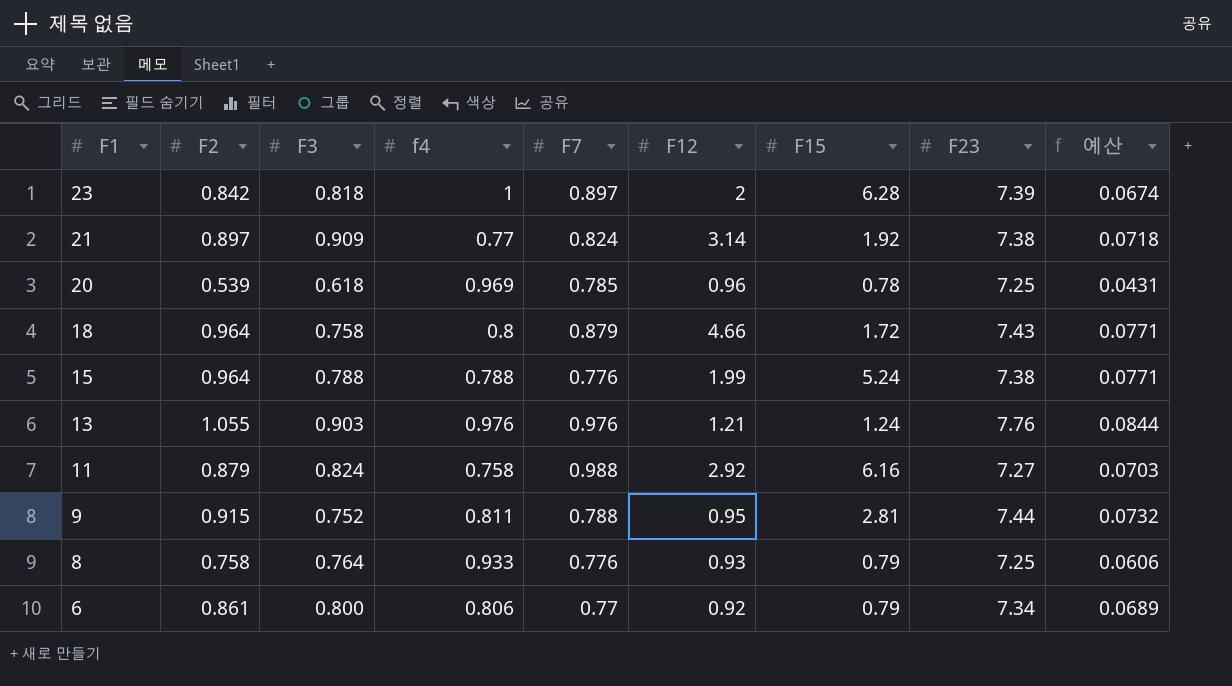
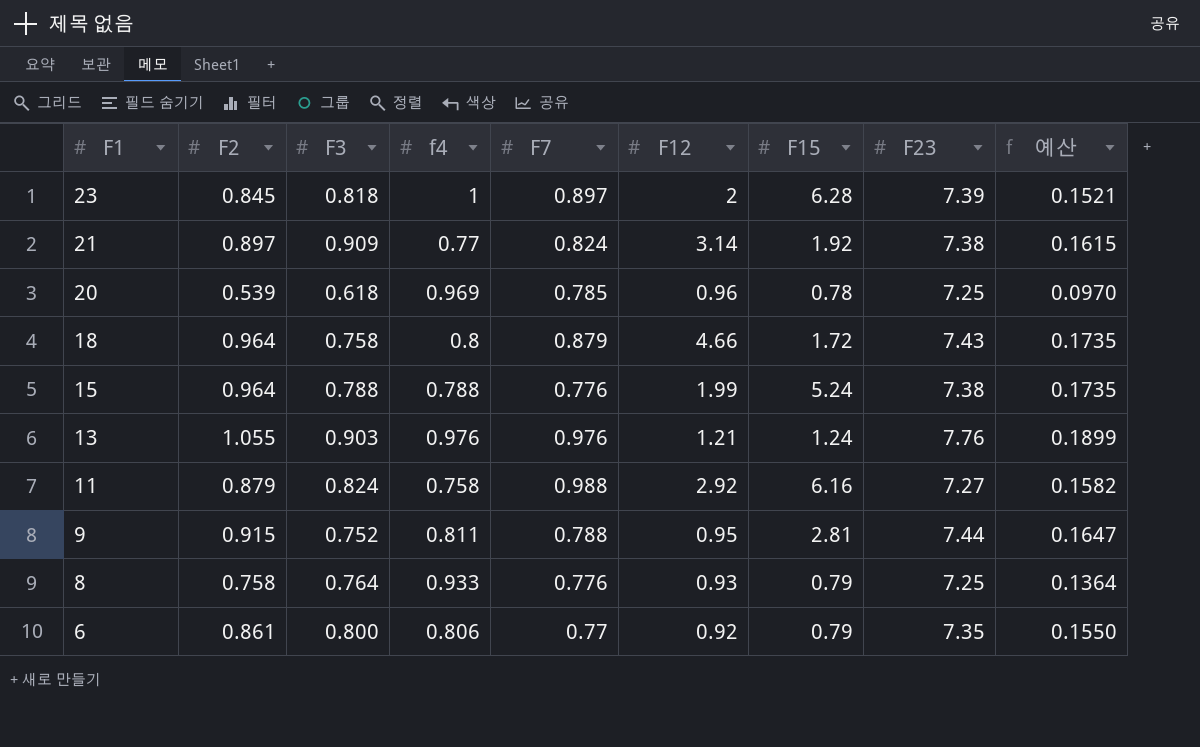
column 예산 | formula: [F2] * 0.08 -> [F2] * 0.18
23 | F2: 0.842 -> 0.845
6 | F23: 7.34 -> 7.35

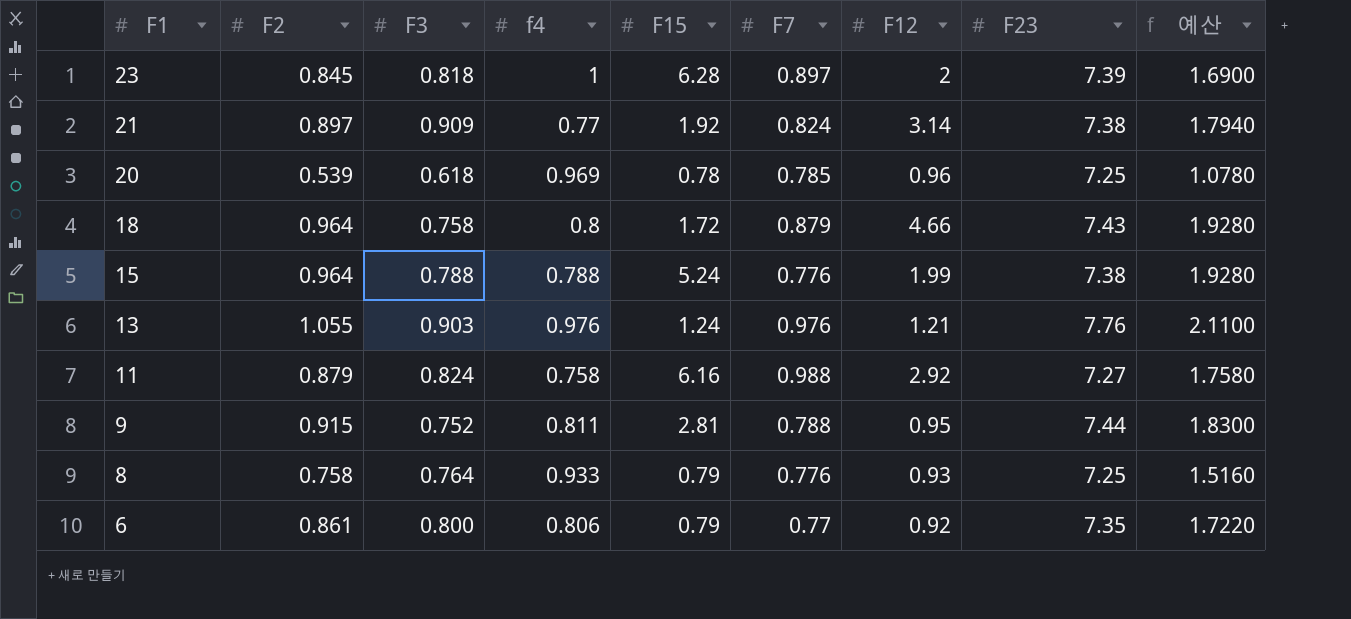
column F15 | position: 7 -> 5
column 예산 | formula: [F2] * 0.18 -> [F2] * 2

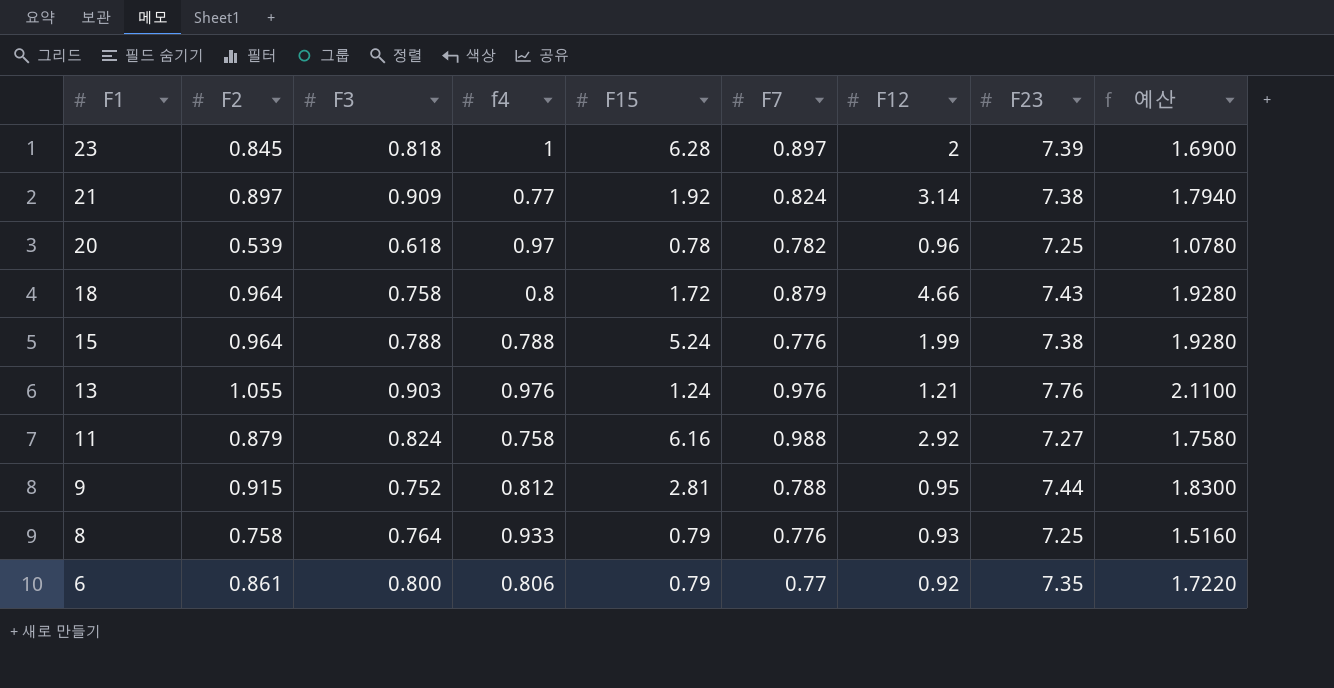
20 | f4: 0.969 -> 0.97
20 | F7: 0.785 -> 0.782
9 | f4: 0.811 -> 0.812

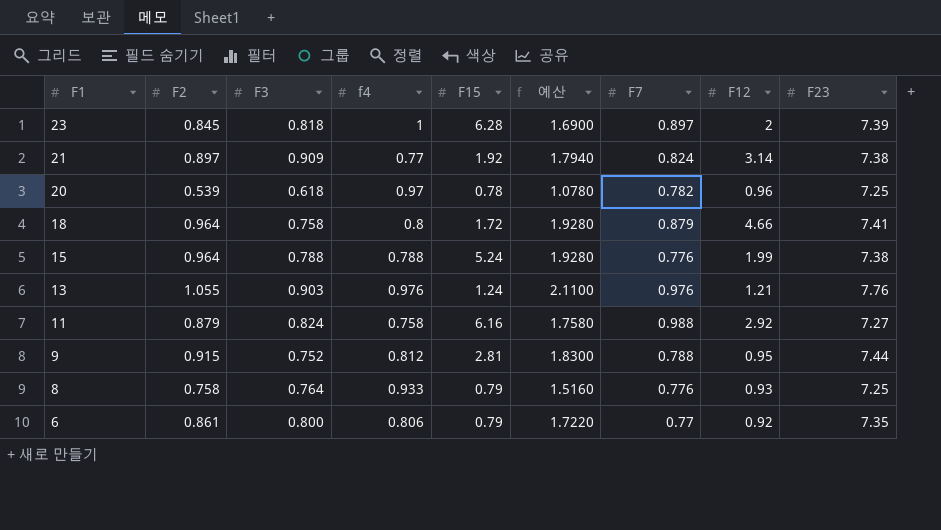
column 예산 | position: 9 -> 6
18 | F23: 7.43 -> 7.41

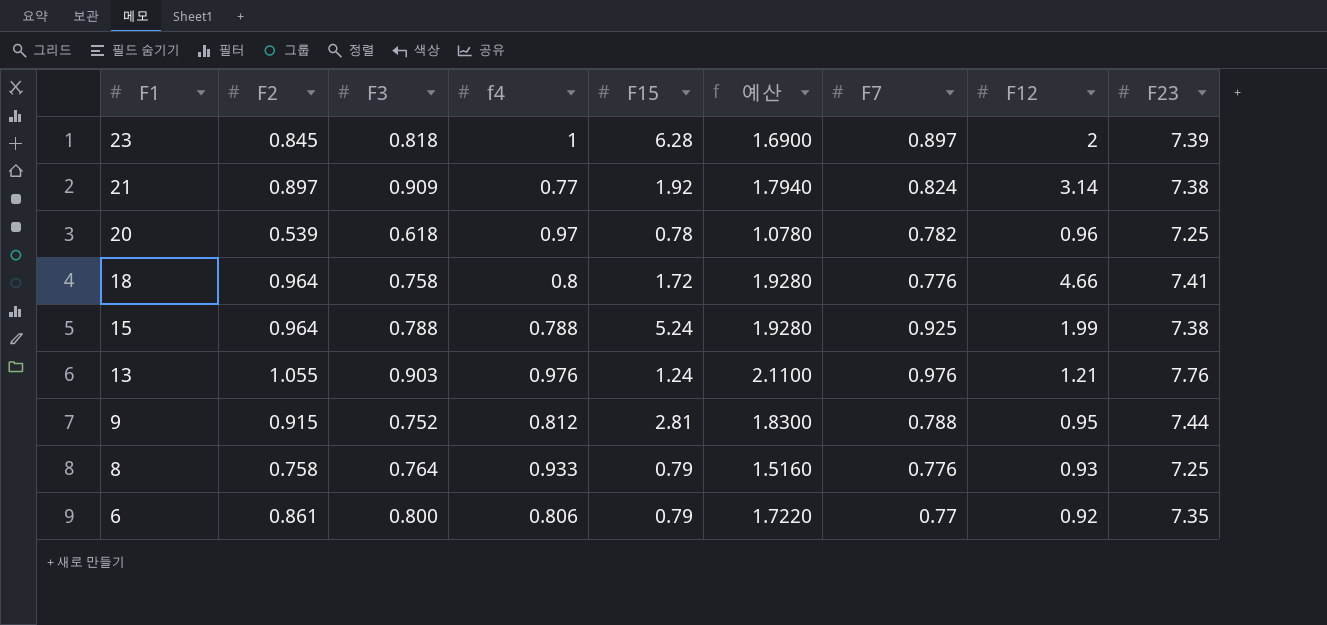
row 11: 0.879 | 0.824 | 0.758 | 6.16 | 1.7580 | 0.988 | 2.92 | 7.27 -> none
18 | F7: 0.879 -> 0.776
15 | F7: 0.776 -> 0.925

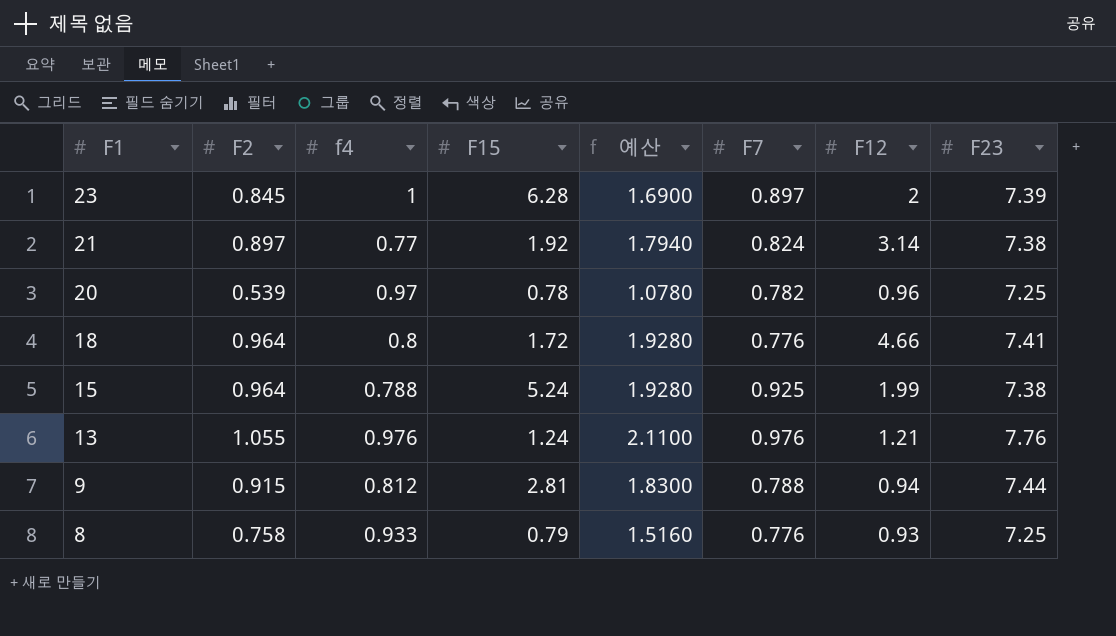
column F3 | position: 3 -> none
row 6: 0.861 | 0.800 | 0.806 | 0.79 | 1.7220 | 0.77 | 0.92 | 7.35 -> none
9 | F12: 0.95 -> 0.94

